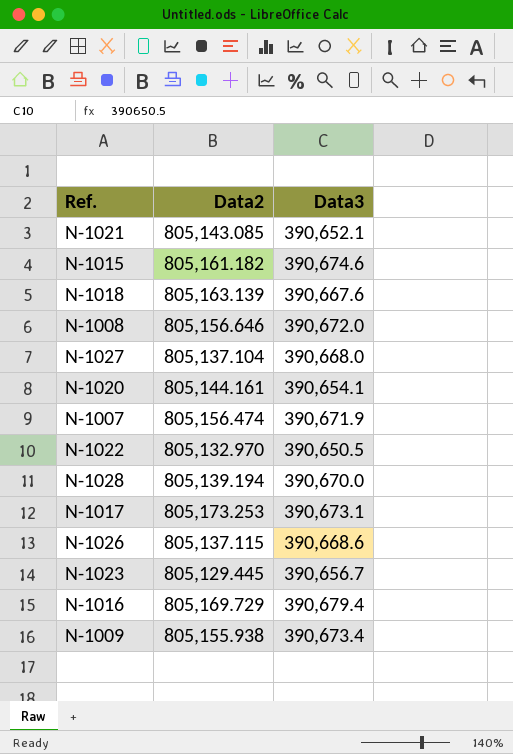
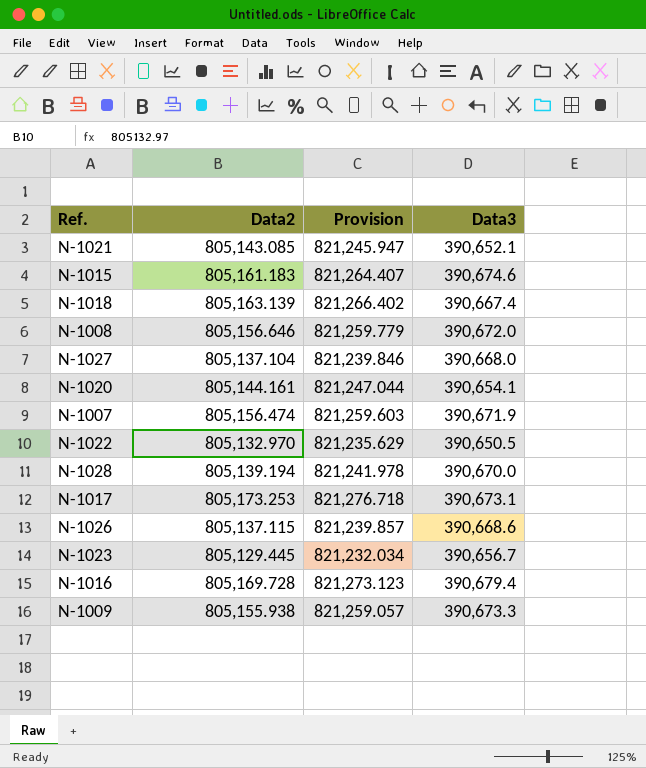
column Provision | formula: none -> [Data2] * 1.02
N-1015 | Data2: 805,161.182 -> 805,161.183
N-1018 | Data3: 390,667.6 -> 390,667.4
N-1016 | Data2: 805,169.729 -> 805,169.728
N-1009 | Data3: 390,673.4 -> 390,673.3

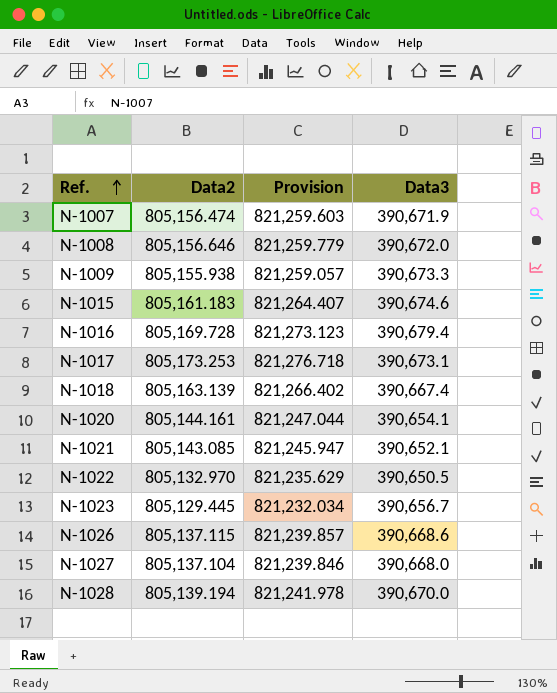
row order: none -> Ref. ascending

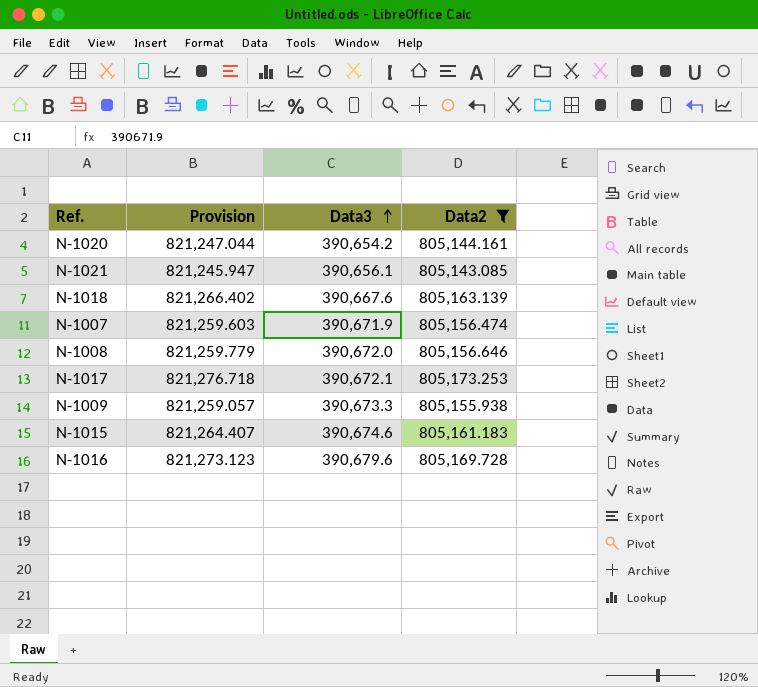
filter: none -> Data2 >= 805,143.085
row order: Ref. ascending -> Data3 ascending
column Data2 | position: 2 -> 4
N-1020 | Data3: 390,654.1 -> 390,654.2
N-1021 | Data3: 390,652.1 -> 390,656.1
N-1018 | Data3: 390,667.4 -> 390,667.6
N-1017 | Data3: 390,673.1 -> 390,672.1
N-1016 | Data3: 390,679.4 -> 390,679.6

